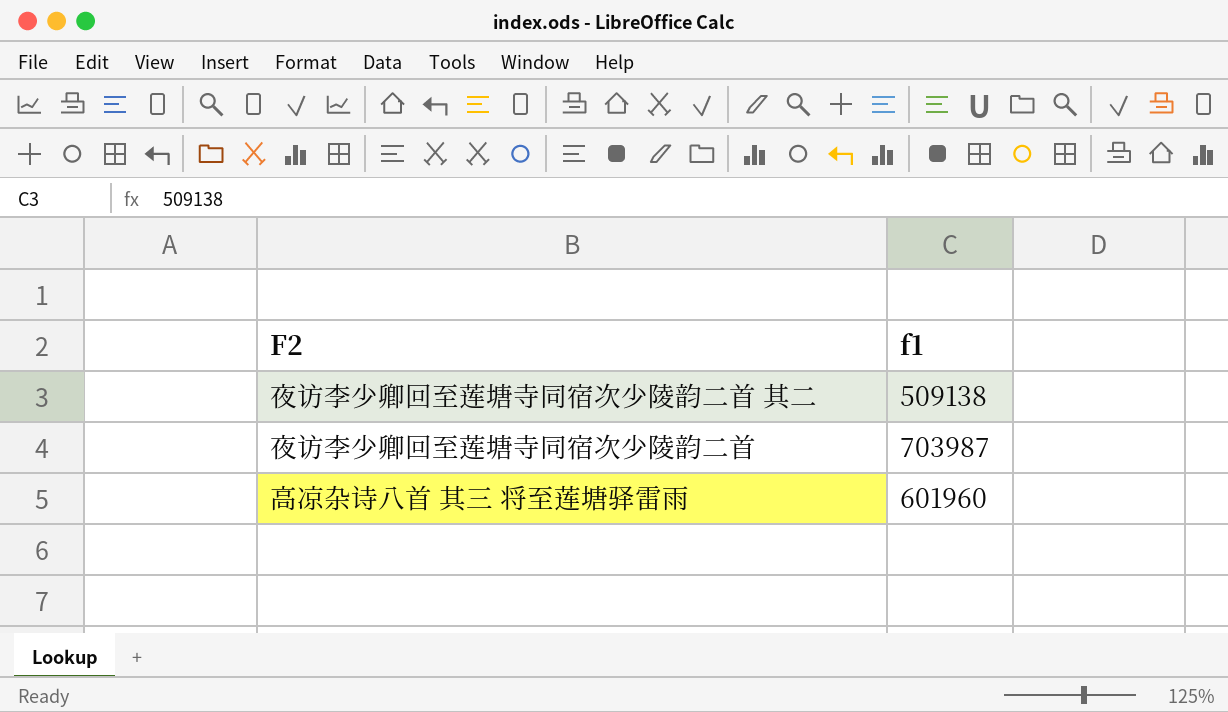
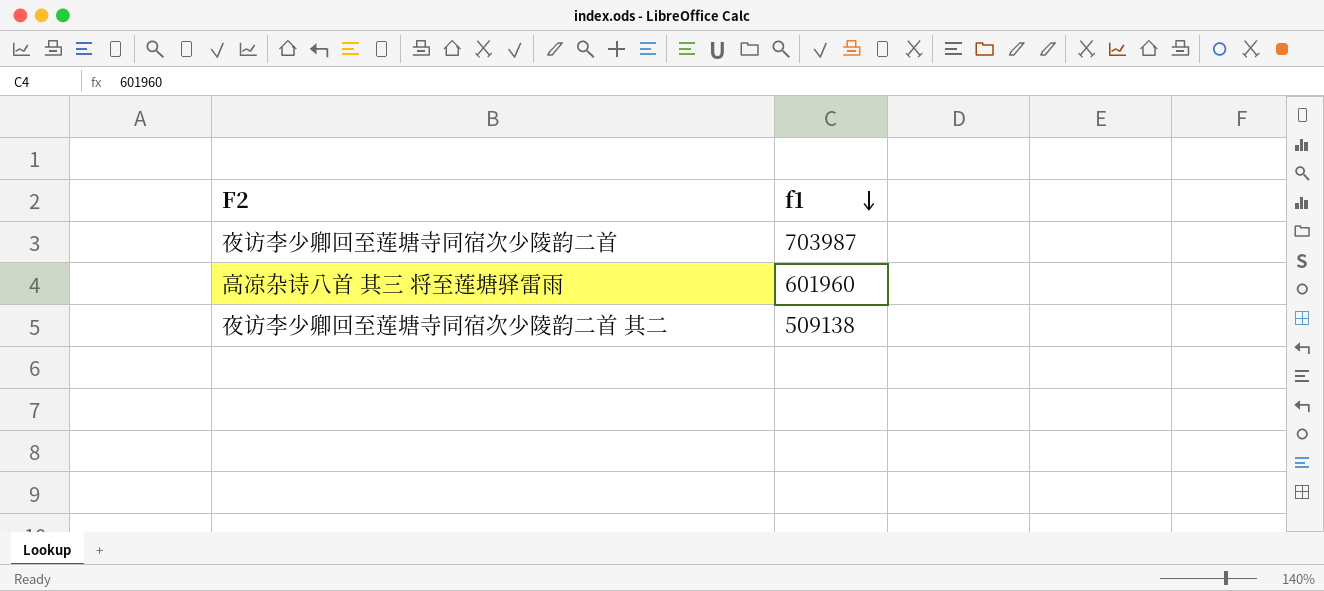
row order: none -> f1 descending

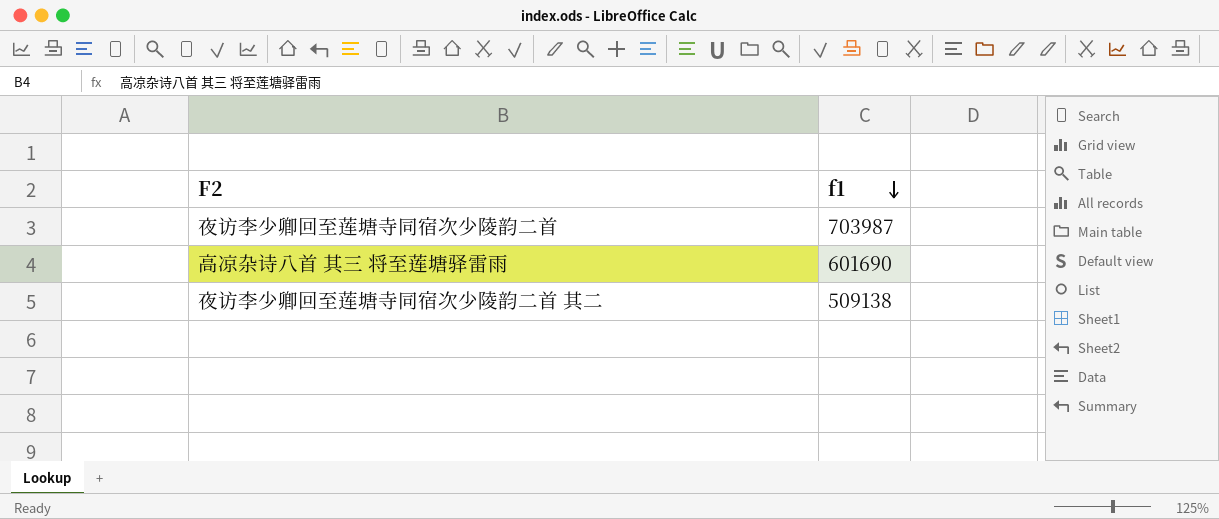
高凉杂诗八首 其三 将至莲塘驿雷雨 | f1: 601960 -> 601690

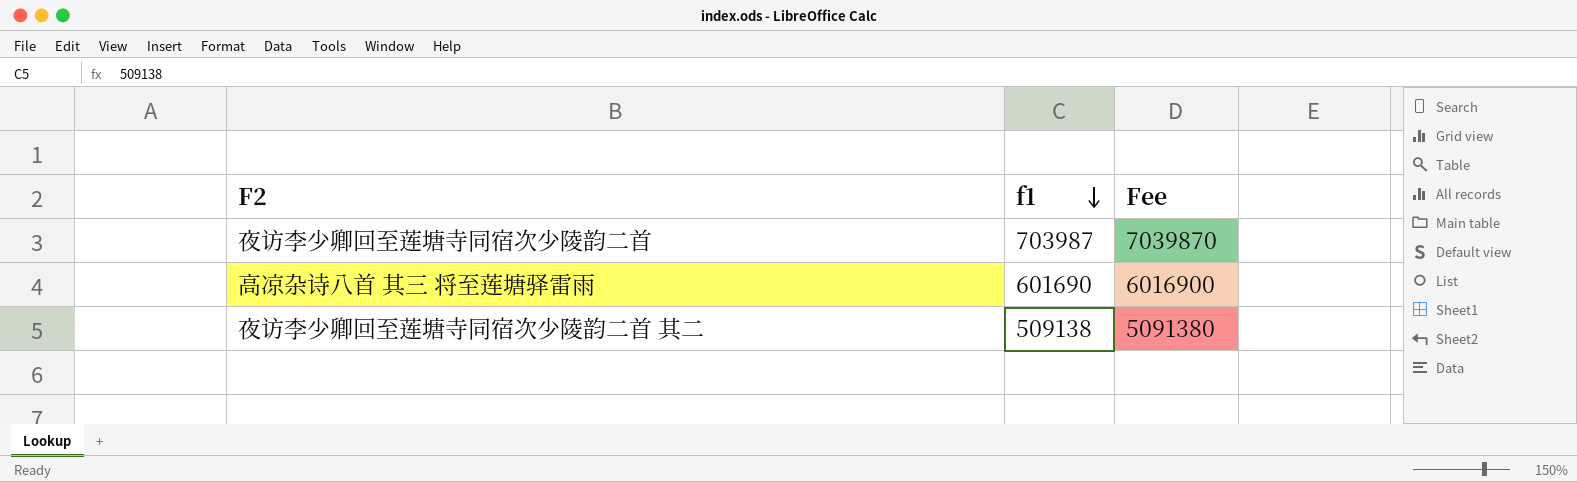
column Fee | formula: none -> [f1] * 10

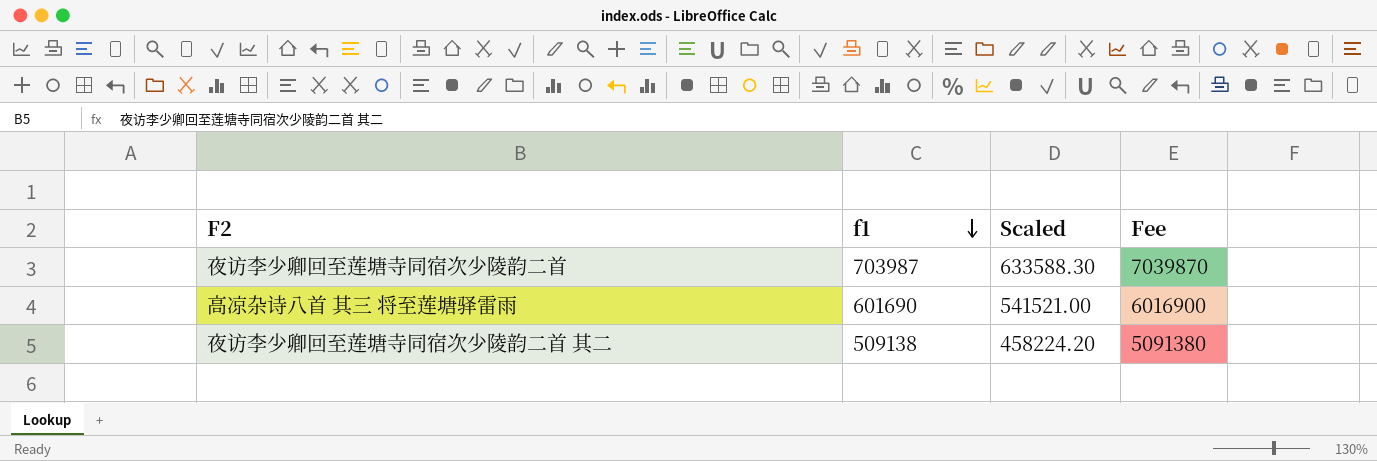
column Scaled | formula: none -> [f1] * 0.9

